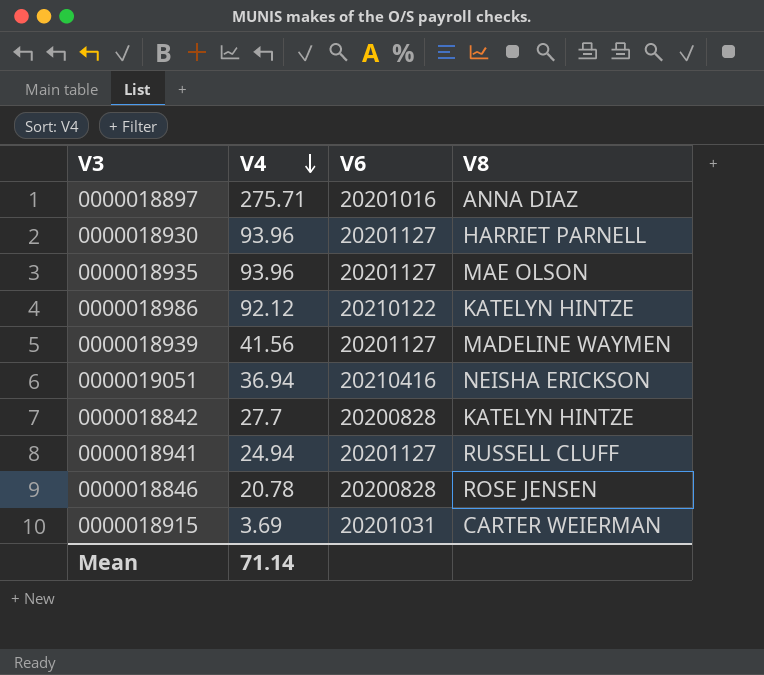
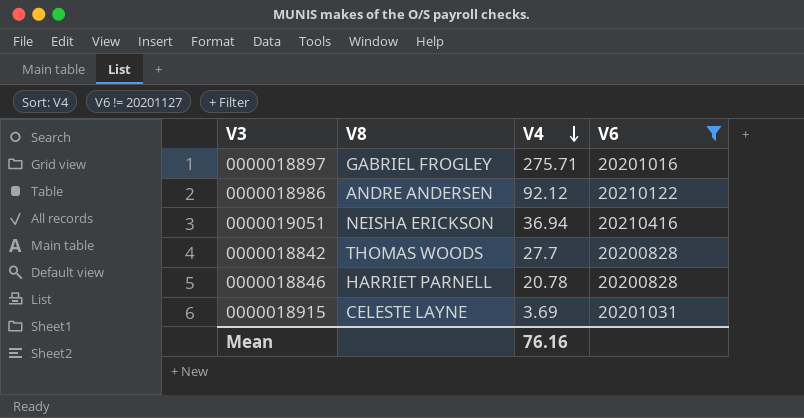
filter: none -> V6 != 20201127
column V8 | position: 4 -> 2
0000018897 | V8: ANNA DIAZ -> GABRIEL FROGLEY
0000018986 | V8: KATELYN HINTZE -> ANDRE ANDERSEN
0000018842 | V8: KATELYN HINTZE -> THOMAS WOODS
0000018846 | V8: ROSE JENSEN -> HARRIET PARNELL
0000018915 | V8: CARTER WEIERMAN -> CELESTE LAYNE
Mean | V4: 71.14 -> 76.16

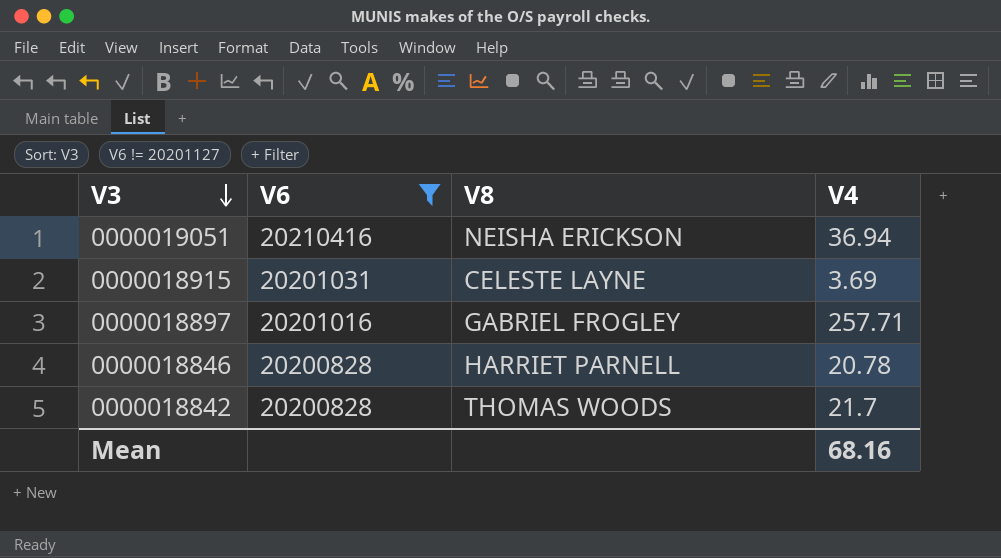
row order: V4 descending -> V3 descending
column V6 | position: 4 -> 2
row 0000018986: ANDRE ANDERSEN | 92.12 | 20210122 -> none
0000018897 | V4: 275.71 -> 257.71
0000018842 | V4: 27.7 -> 21.7
Mean | V4: 76.16 -> 68.16

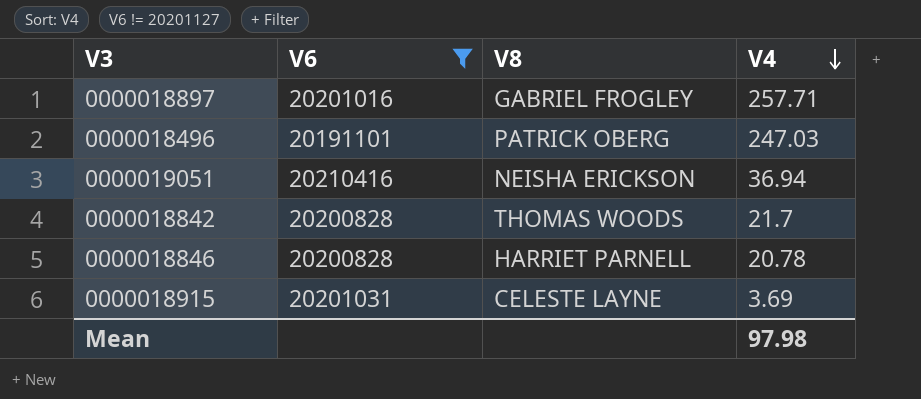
row order: V3 descending -> V4 descending
row 0000018496: none -> 20191101 | PATRICK OBERG | 247.03
Mean | V4: 68.16 -> 97.98

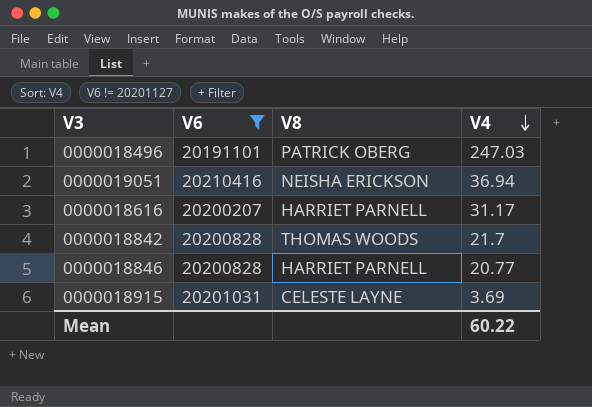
row 0000018897: 20201016 | GABRIEL FROGLEY | 257.71 -> none
row 0000018616: none -> 20200207 | HARRIET PARNELL | 31.17
0000018846 | V4: 20.78 -> 20.77
Mean | V4: 97.98 -> 60.22

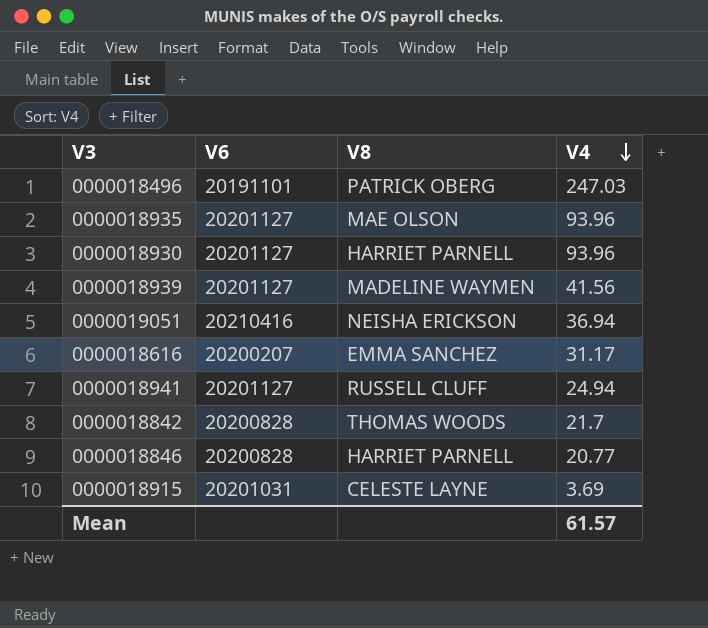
filter: V6 != 20201127 -> none
0000018616 | V8: HARRIET PARNELL -> EMMA SANCHEZ
Mean | V4: 60.22 -> 61.57

